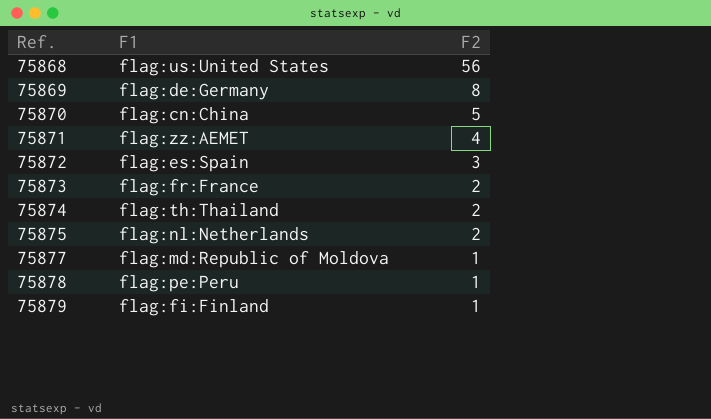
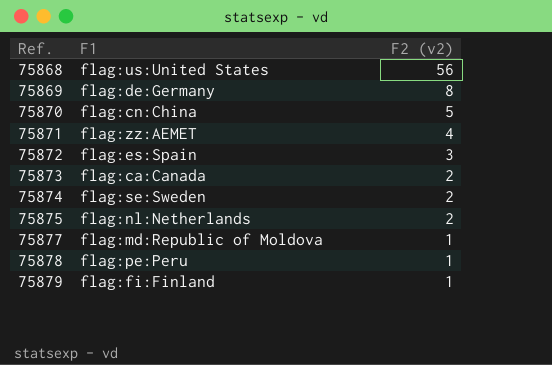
column name: F2 -> F2 (v2)
75873 | F1: flag:fr:France -> flag:ca:Canada
75874 | F1: flag:th:Thailand -> flag:se:Sweden

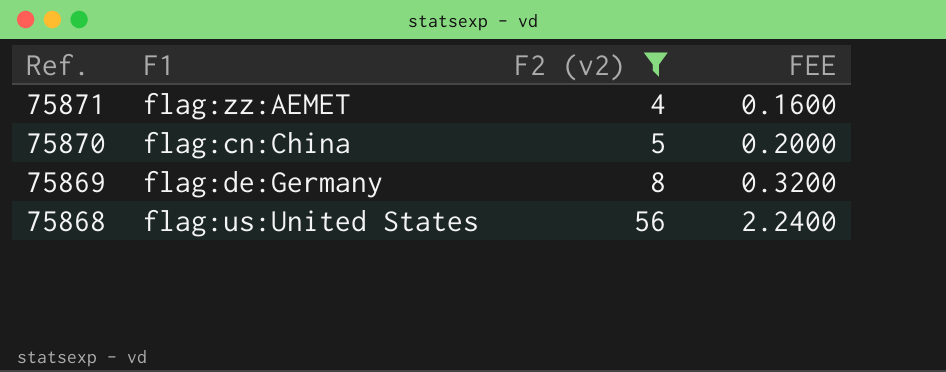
filter: none -> F2 (v2) >= 4
row order: Ref. ascending -> Ref. descending
column FEE | formula: none -> [F2 (v2)] * 0.04

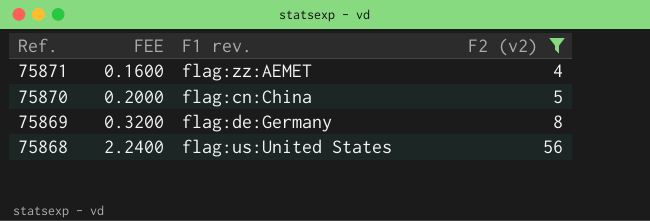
column FEE | position: 4 -> 2
column name: F1 -> F1 rev.

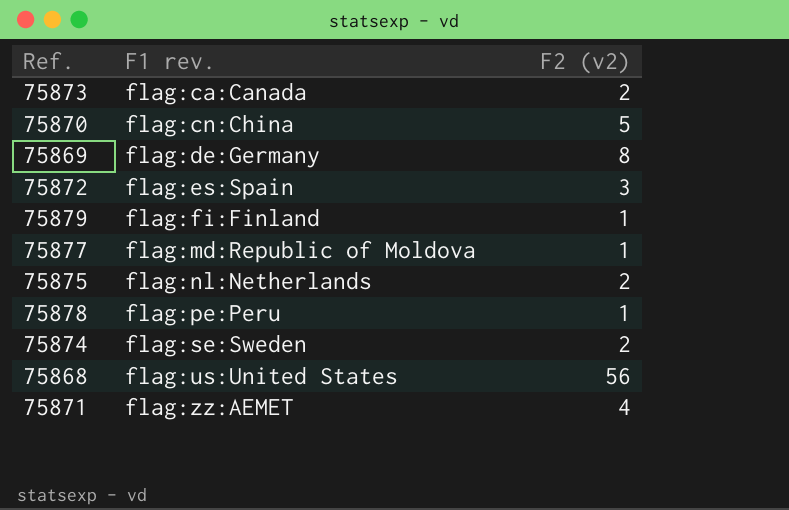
filter: F2 (v2) >= 4 -> none
row order: Ref. descending -> F1 rev. ascending
column FEE | formula: [F2 (v2)] * 0.04 -> none

